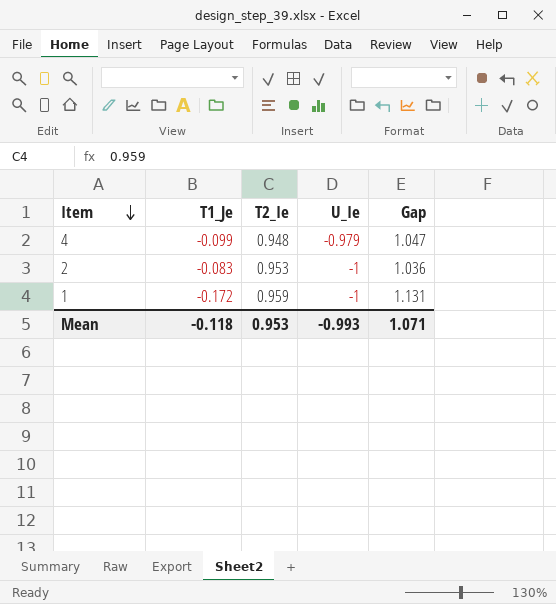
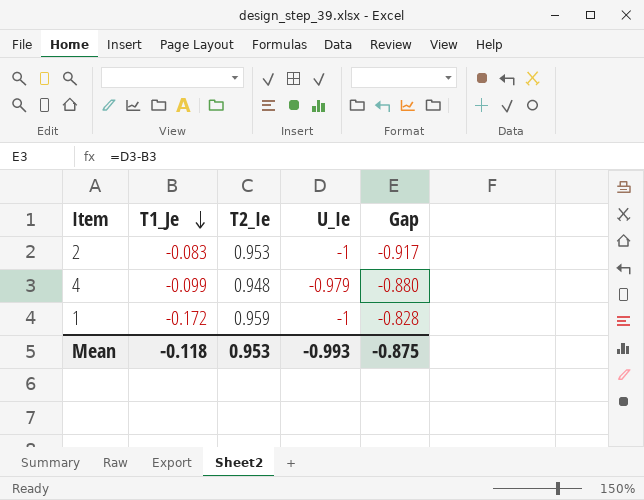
row order: Item descending -> T1_Je descending
column Gap | formula: [T2_Ie] - [T1_Je] -> [U_Ie] - [T1_Je]
Mean | Gap: 1.071 -> -0.875

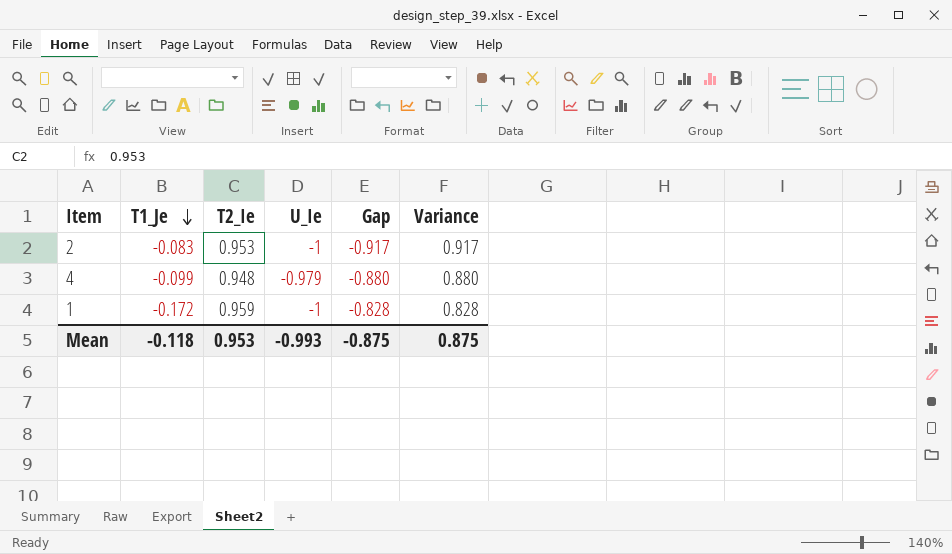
column Variance | formula: none -> [T1_Je] - [U_Ie]

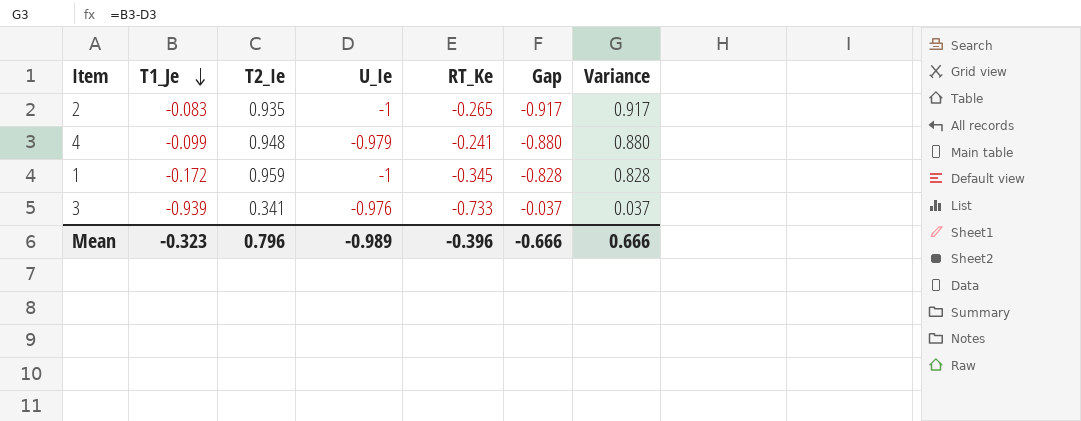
column RT_Ke | position: none -> 5
2 | T2_Ie: 0.953 -> 0.935
row 3: none -> -0.939 | 0.341 | -0.976 | -0.733 | -0.037 | 0.037
Mean | T1_Je: -0.118 -> -0.323
Mean | T2_Ie: 0.953 -> 0.796
Mean | U_Ie: -0.993 -> -0.989
Mean | Gap: -0.875 -> -0.666
Mean | Variance: 0.875 -> 0.666

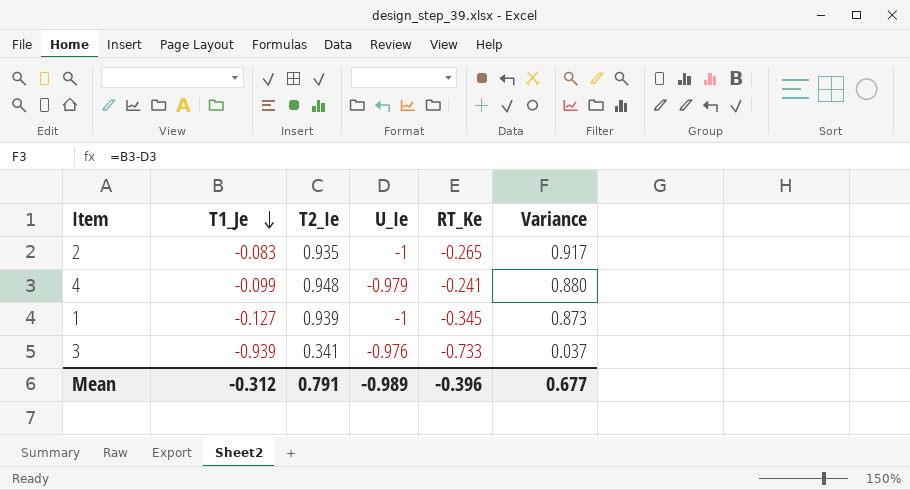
column Gap | formula: [U_Ie] - [T1_Je] -> none
1 | T1_Je: -0.172 -> -0.127
1 | T2_Ie: 0.959 -> 0.939
1 | Variance: 0.828 -> 0.873
Mean | T1_Je: -0.323 -> -0.312
Mean | T2_Ie: 0.796 -> 0.791
Mean | Variance: 0.666 -> 0.677

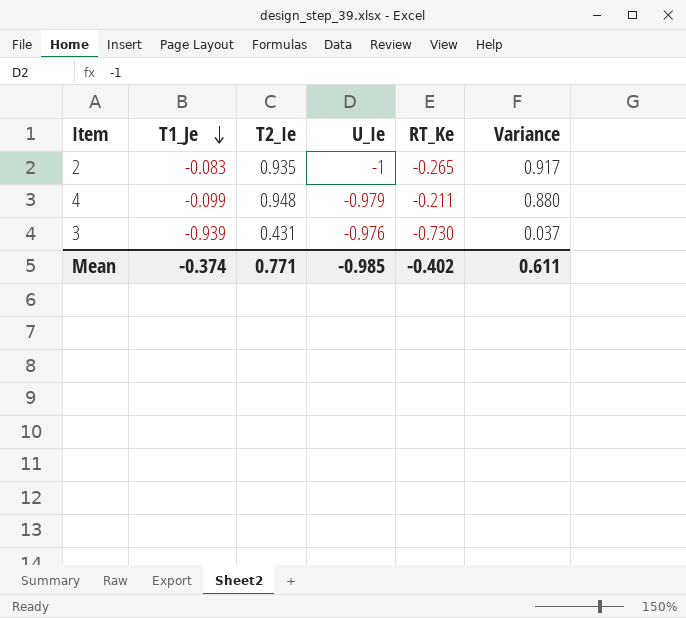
row 1: -0.127 | 0.939 | -1 | -0.345 | 0.873 -> none
4 | RT_Ke: -0.241 -> -0.211
3 | T2_Ie: 0.341 -> 0.431
3 | RT_Ke: -0.733 -> -0.730
Mean | T1_Je: -0.312 -> -0.374
Mean | T2_Ie: 0.791 -> 0.771
Mean | U_Ie: -0.989 -> -0.985
Mean | RT_Ke: -0.396 -> -0.402
Mean | Variance: 0.677 -> 0.611

